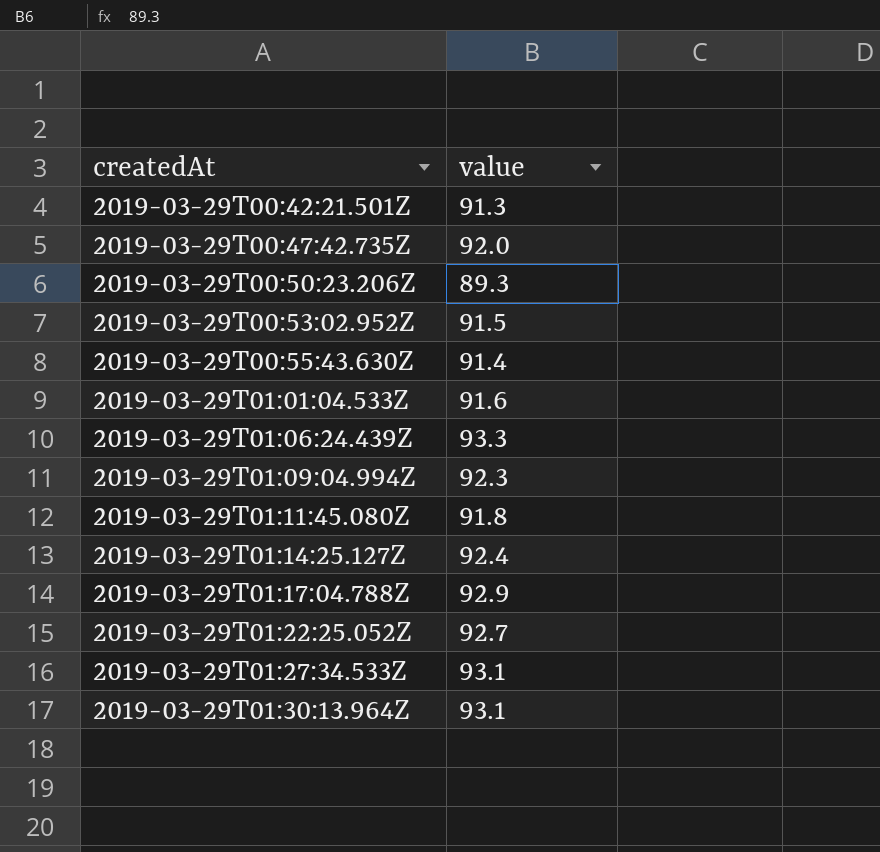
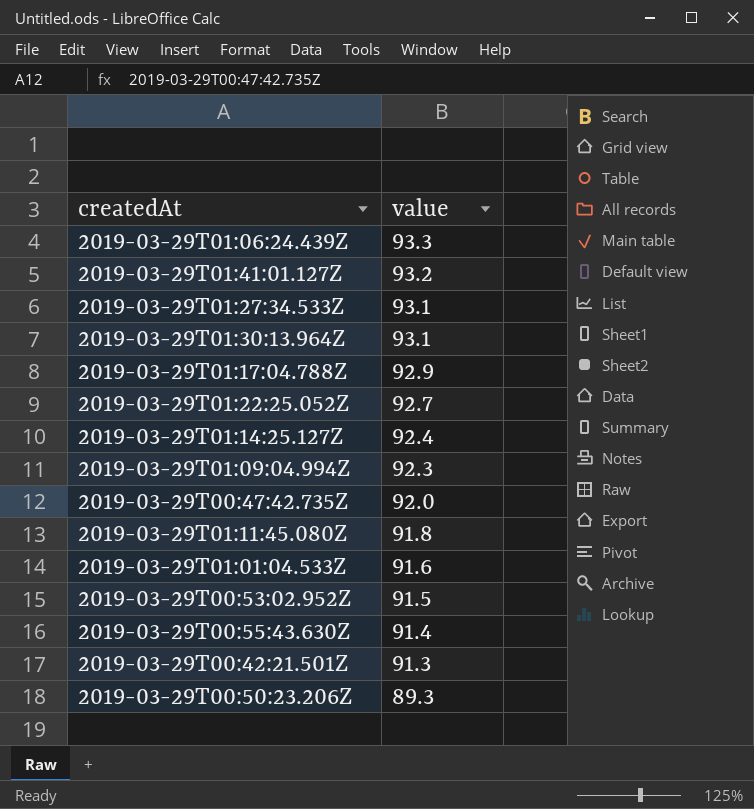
row order: createdAt ascending -> value descending
row 2019-03-29T01:41:01.127Z: none -> 93.2

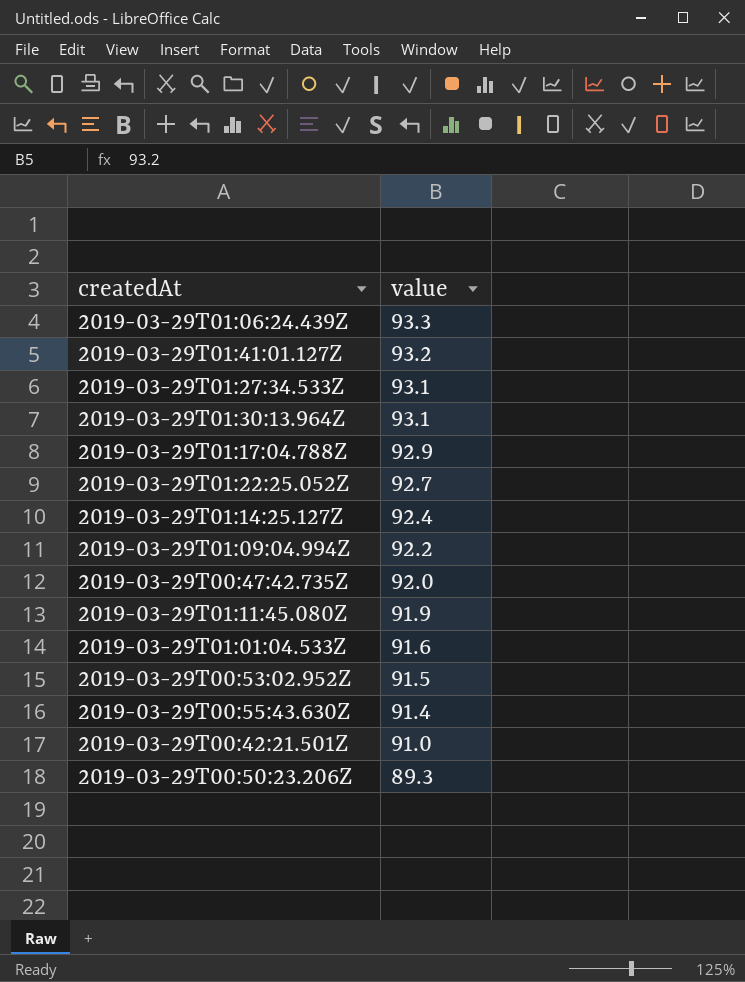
2019-03-29T01:09:04.994Z | value: 92.3 -> 92.2
2019-03-29T01:11:45.080Z | value: 91.8 -> 91.9
2019-03-29T00:42:21.501Z | value: 91.3 -> 91.0

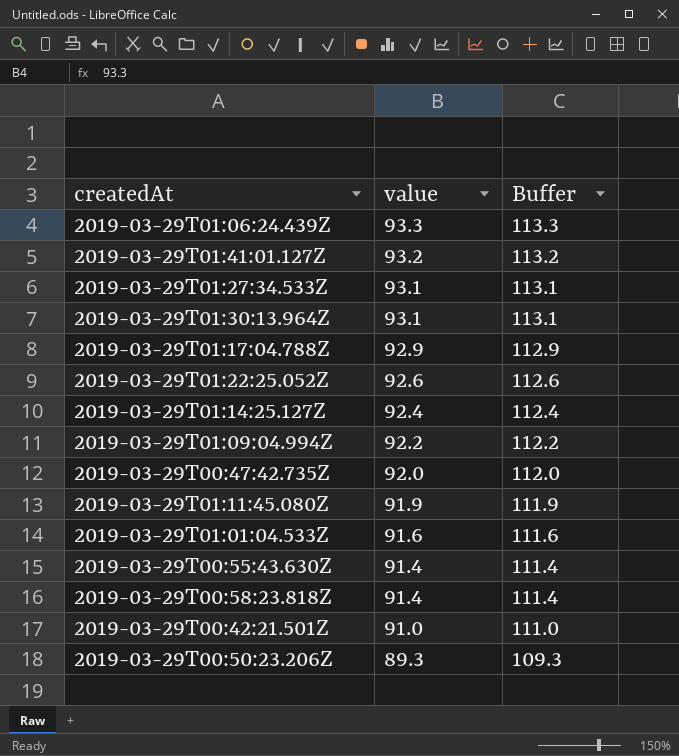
column Buffer | formula: none -> [value] + 20
row 2019-03-29T00:53:02.952Z: 91.5 -> none
2019-03-29T01:22:25.052Z | value: 92.7 -> 92.6
row 2019-03-29T00:58:23.818Z: none -> 91.4 | 111.4

